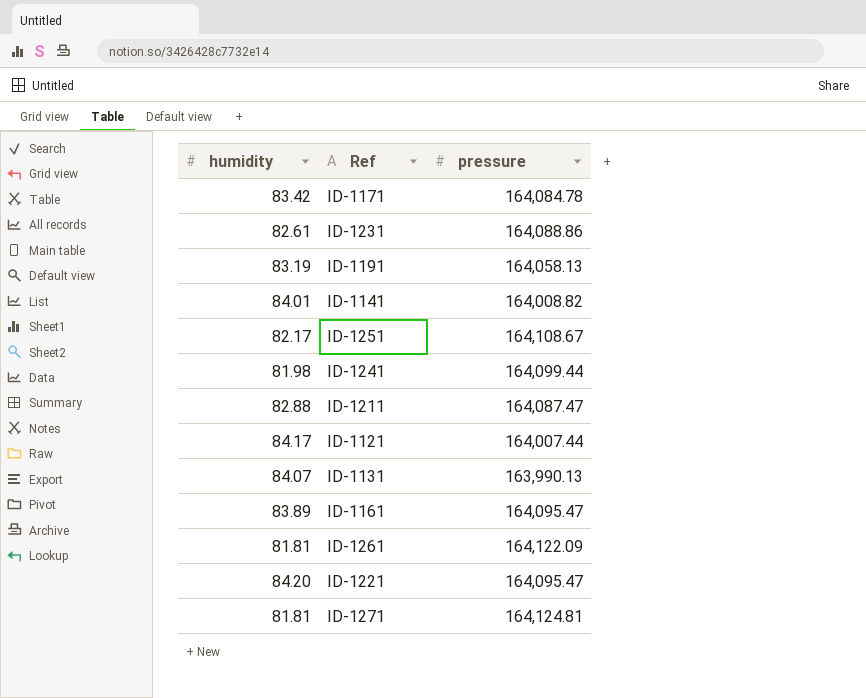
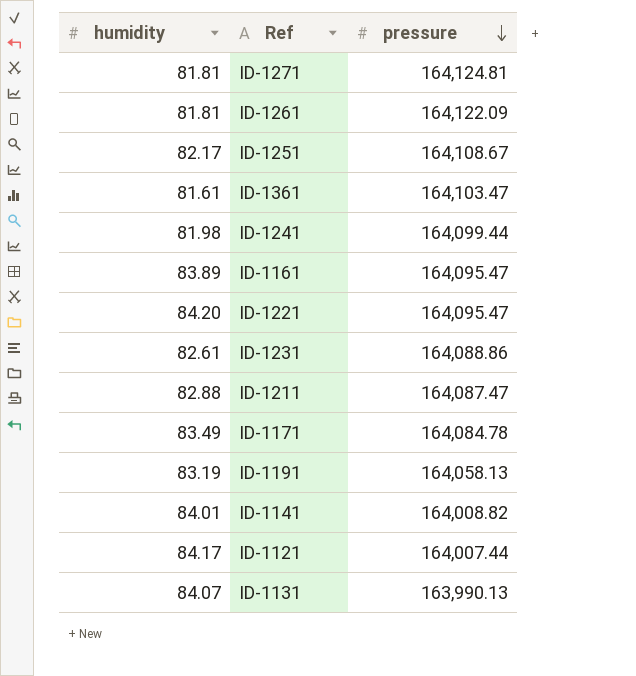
row order: none -> pressure descending
row ID-1361: none -> 81.61 | 164,103.47
ID-1171 | humidity: 83.42 -> 83.49

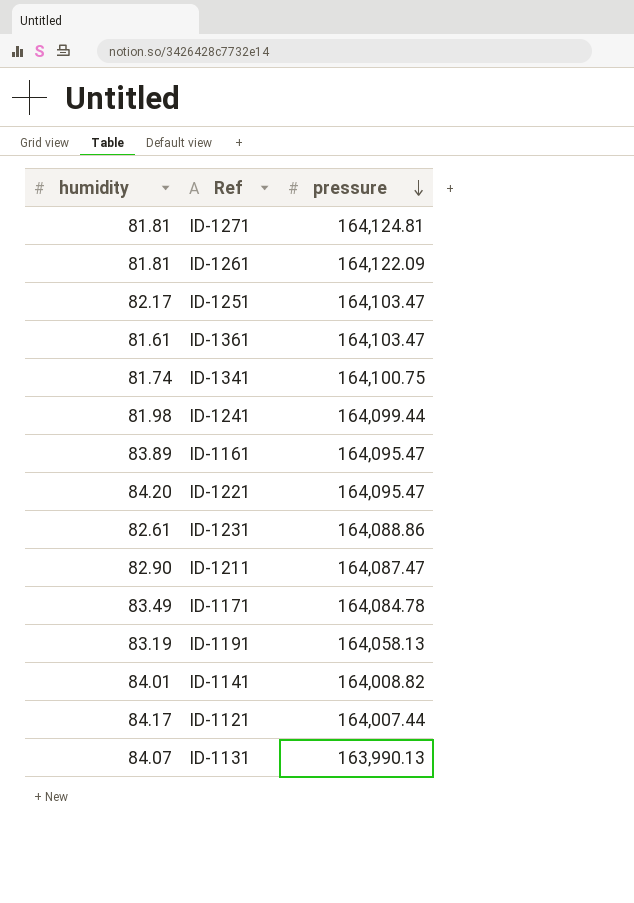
ID-1251 | pressure: 164,108.67 -> 164,103.47
row ID-1341: none -> 81.74 | 164,100.75
ID-1211 | humidity: 82.88 -> 82.90

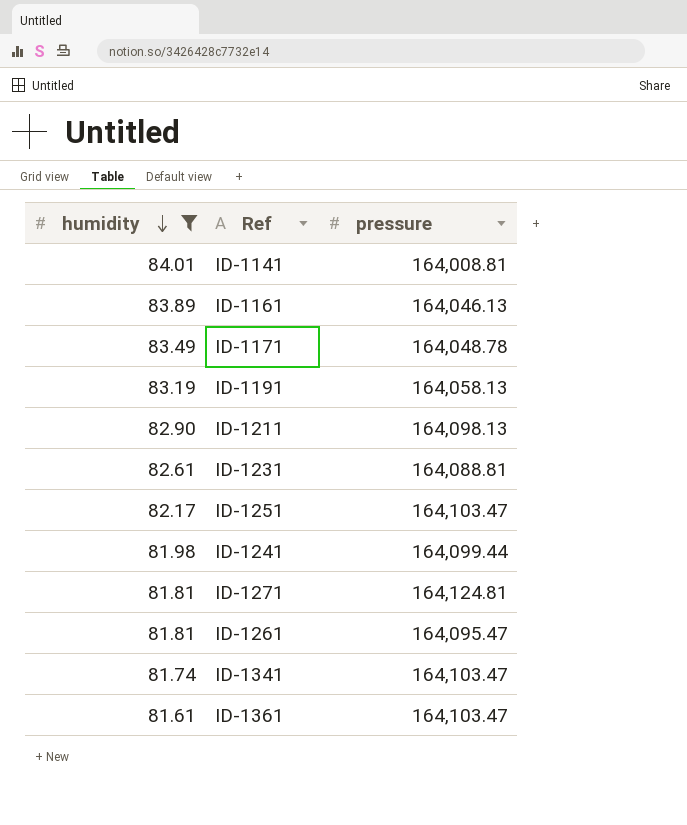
filter: none -> humidity <= 84.01
row order: pressure descending -> humidity descending
ID-1141 | pressure: 164,008.82 -> 164,008.81
ID-1161 | pressure: 164,095.47 -> 164,046.13
ID-1171 | pressure: 164,084.78 -> 164,048.78
ID-1211 | pressure: 164,087.47 -> 164,098.13
ID-1231 | pressure: 164,088.86 -> 164,088.81
ID-1261 | pressure: 164,122.09 -> 164,095.47
ID-1341 | pressure: 164,100.75 -> 164,103.47

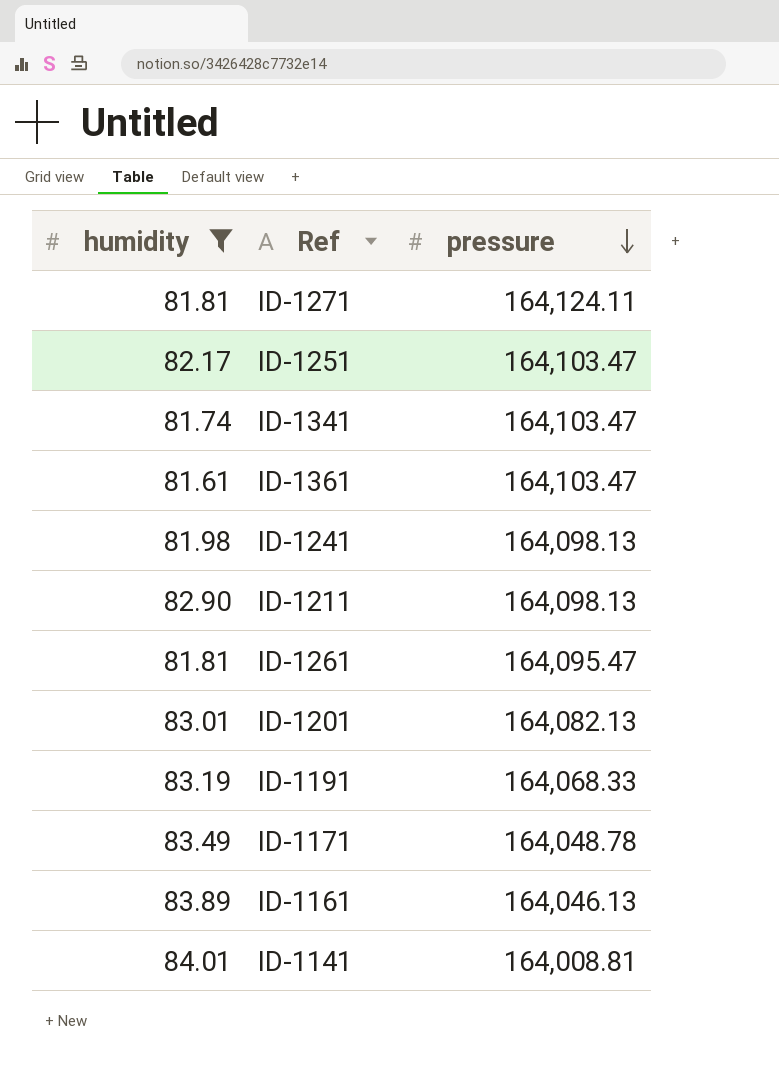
row order: humidity descending -> pressure descending
row ID-1231: 82.61 | 164,088.81 -> none
ID-1271 | pressure: 164,124.81 -> 164,124.11
ID-1241 | pressure: 164,099.44 -> 164,098.13
row ID-1201: none -> 83.01 | 164,082.13
ID-1191 | pressure: 164,058.13 -> 164,068.33

